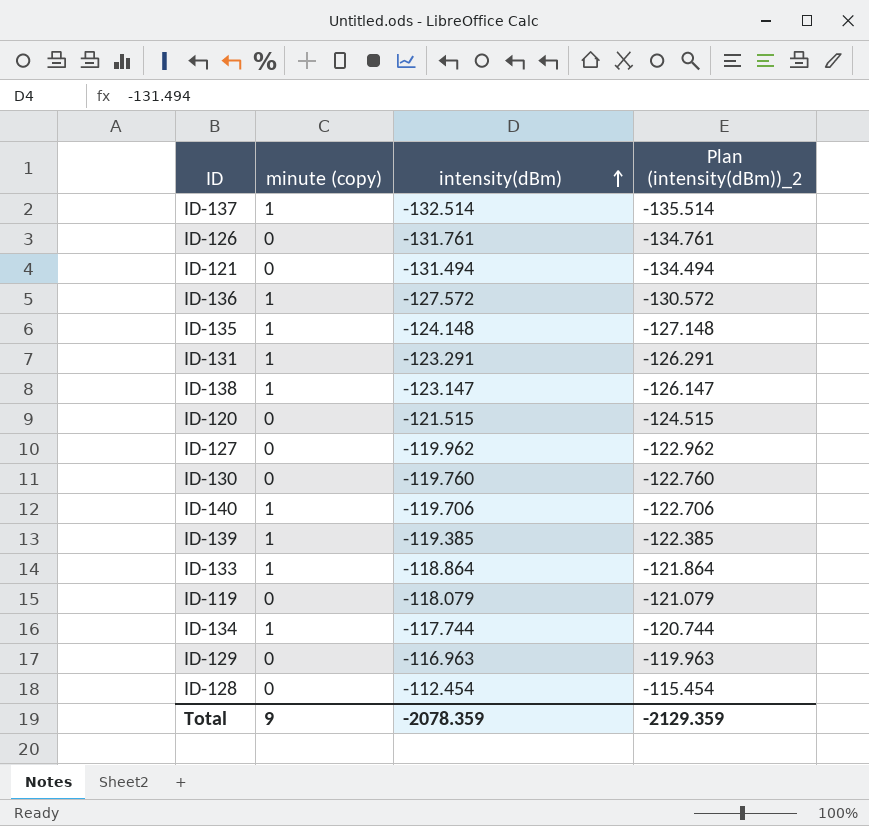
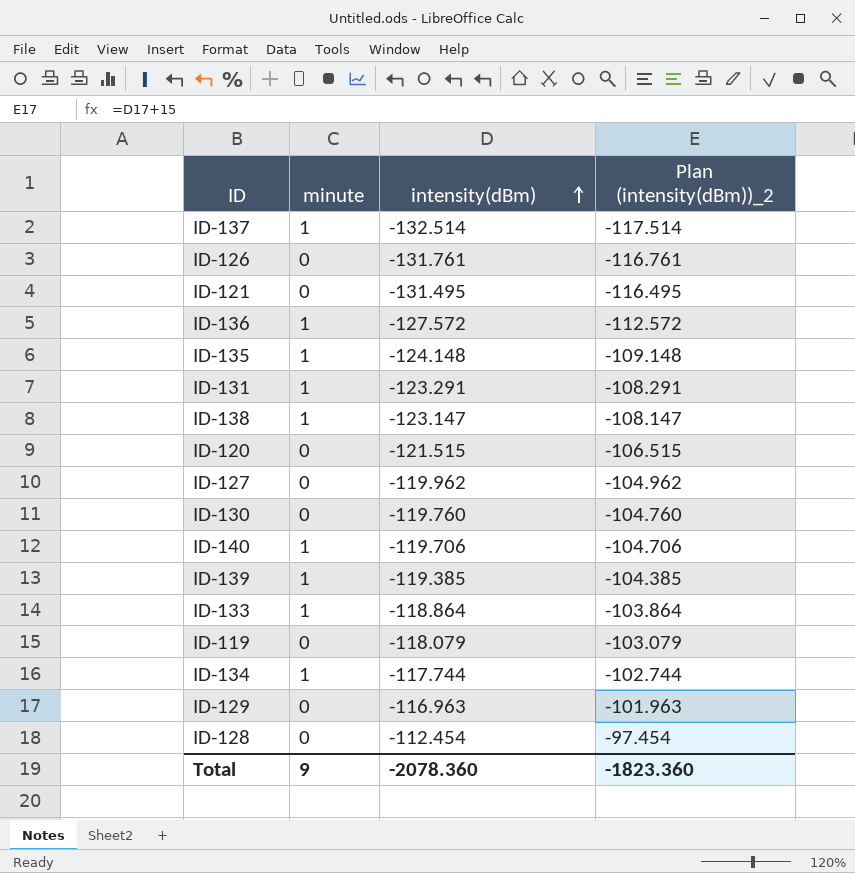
column name: minute (copy) -> minute
column Plan (intensity(dBm))_2 | formula: [intensity(dBm)] - 3 -> [intensity(dBm)] + 15
ID-121 | intensity(dBm): -131.494 -> -131.495
Total | intensity(dBm): -2078.359 -> -2078.360
Total | Plan (intensity(dBm))_2: -2129.359 -> -1823.360

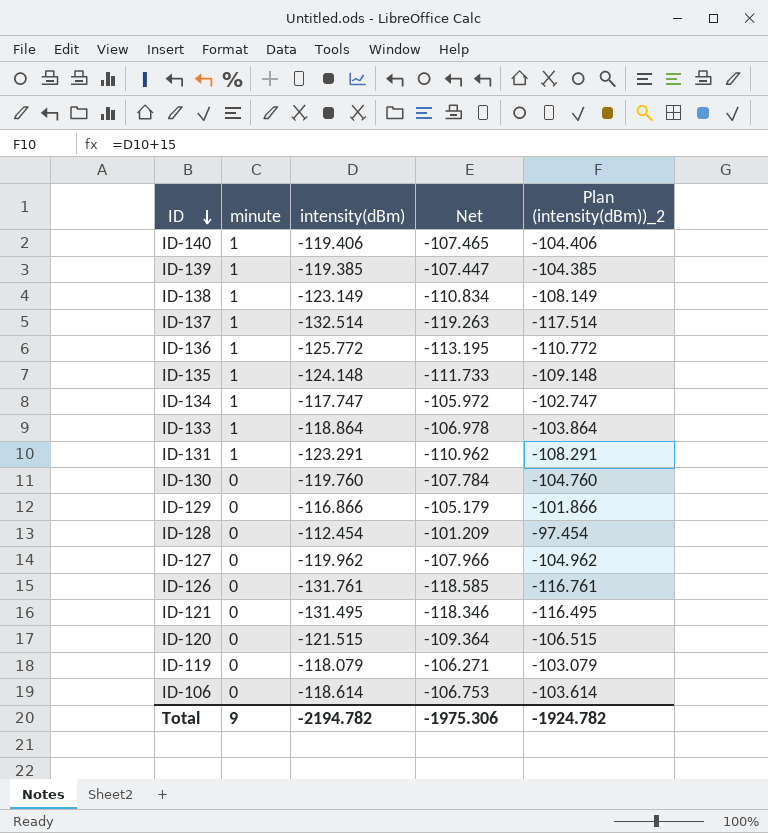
row order: intensity(dBm) ascending -> ID descending
column Net | formula: none -> [intensity(dBm)] * 0.9
ID-140 | intensity(dBm): -119.706 -> -119.406
ID-140 | Plan (intensity(dBm))_2: -104.706 -> -104.406
ID-138 | intensity(dBm): -123.147 -> -123.149
ID-138 | Plan (intensity(dBm))_2: -108.147 -> -108.149
ID-136 | intensity(dBm): -127.572 -> -125.772
ID-136 | Plan (intensity(dBm))_2: -112.572 -> -110.772
ID-134 | intensity(dBm): -117.744 -> -117.747
ID-134 | Plan (intensity(dBm))_2: -102.744 -> -102.747
ID-129 | intensity(dBm): -116.963 -> -116.866
ID-129 | Plan (intensity(dBm))_2: -101.963 -> -101.866
row ID-106: none -> 0 | -118.614 | -106.753 | -103.614
Total | intensity(dBm): -2078.360 -> -2194.782
Total | Plan (intensity(dBm))_2: -1823.360 -> -1924.782

